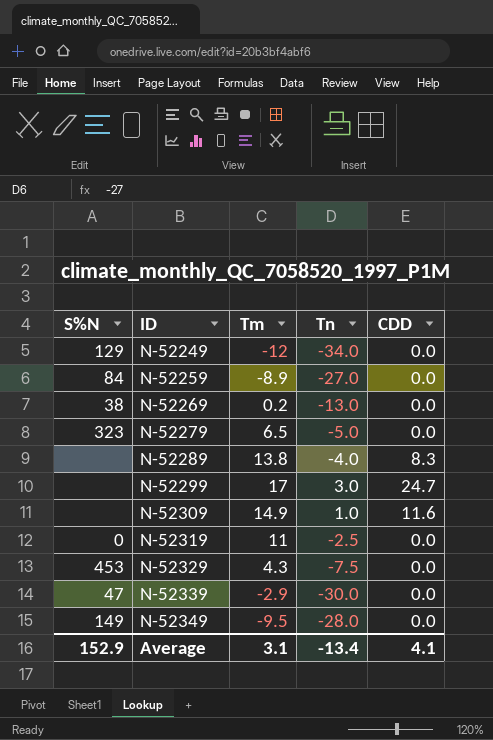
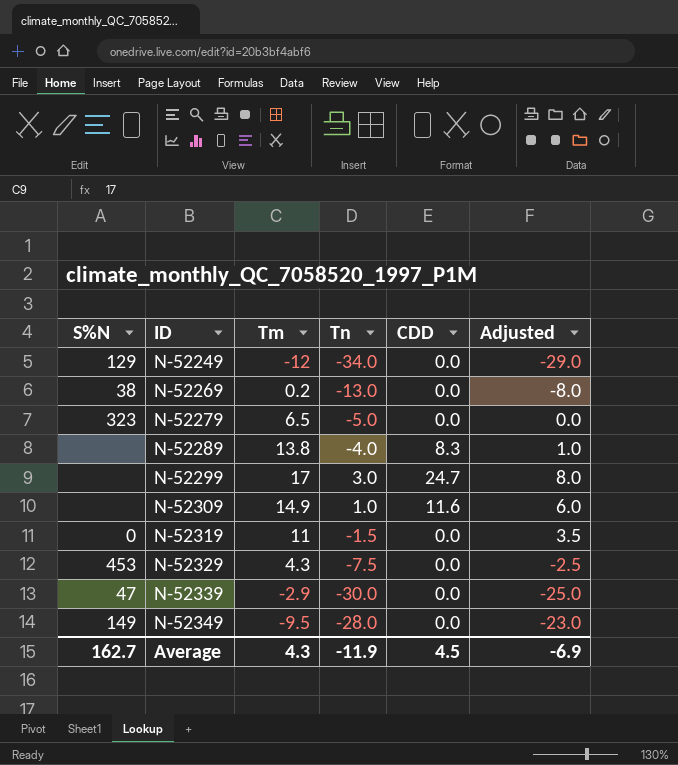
column Adjusted | formula: none -> [Tn] + 5
row N-52259: 84 | -8.9 | -27.0 | 0.0 -> none
N-52319 | Tn: -2.5 -> -1.5
Average | S%N: 152.9 -> 162.7
Average | Tm: 3.1 -> 4.3
Average | Tn: -13.4 -> -11.9
Average | CDD: 4.1 -> 4.5

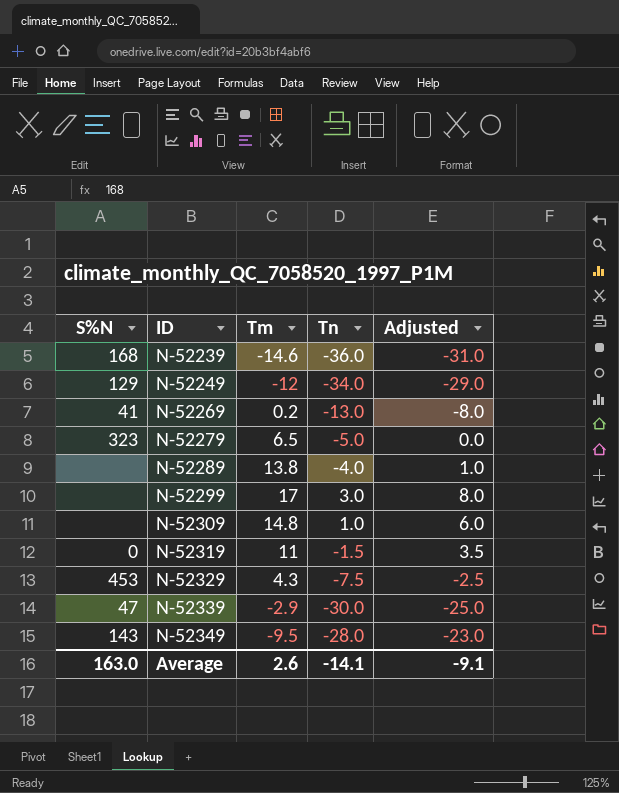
column CDD | position: 5 -> none
row N-52239: none -> 168 | -14.6 | -36.0 | -31.0
N-52269 | S%N: 38 -> 41
N-52309 | Tm: 14.9 -> 14.8
N-52349 | S%N: 149 -> 143
Average | S%N: 162.7 -> 163.0
Average | Tm: 4.3 -> 2.6
Average | Tn: -11.9 -> -14.1
Average | Adjusted: -6.9 -> -9.1

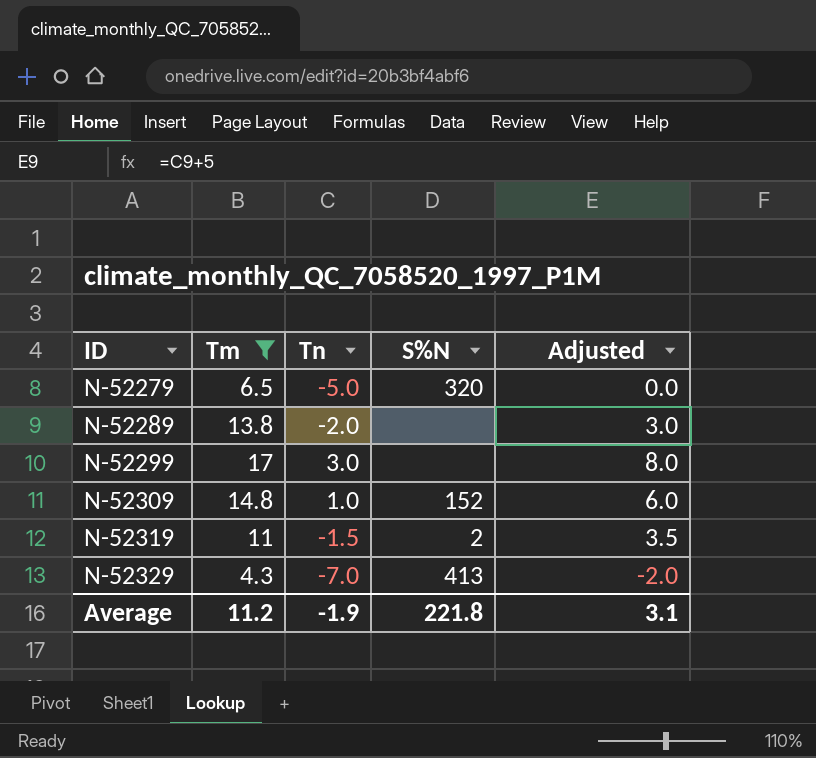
filter: none -> Tm >= 4.3
column S%N | position: 1 -> 4
N-52279 | S%N: 323 -> 320
N-52289 | Tn: -4.0 -> -2.0
N-52289 | Adjusted: 1.0 -> 3.0
N-52309 | S%N: none -> 152
N-52319 | S%N: 0 -> 2
N-52329 | Tn: -7.5 -> -7.0
N-52329 | S%N: 453 -> 413
N-52329 | Adjusted: -2.5 -> -2.0
Average | Tm: 2.6 -> 11.2
Average | Tn: -14.1 -> -1.9
Average | S%N: 163.0 -> 221.8
Average | Adjusted: -9.1 -> 3.1

